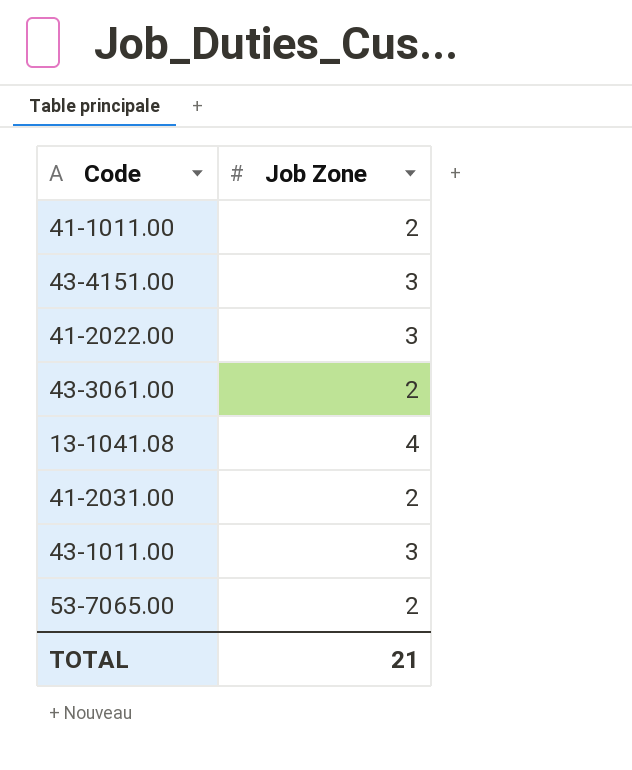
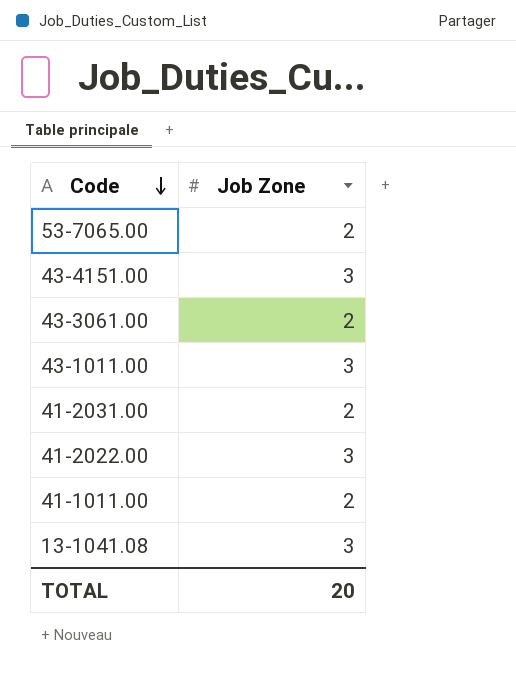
row order: none -> Code descending
13-1041.08 | Job Zone: 4 -> 3
TOTAL | Job Zone: 21 -> 20

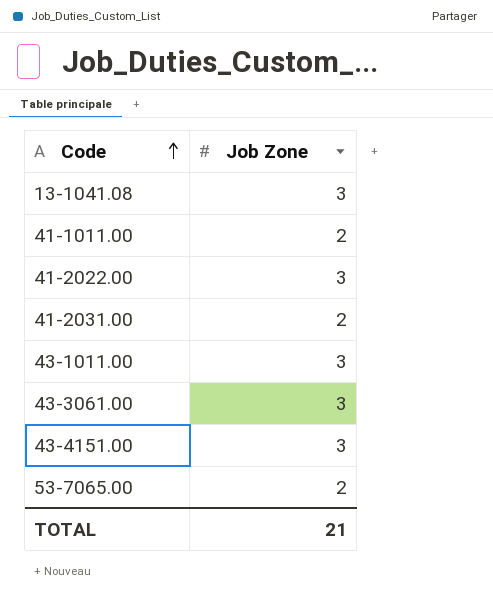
row order: Code descending -> Code ascending
43-3061.00 | Job Zone: 2 -> 3
TOTAL | Job Zone: 20 -> 21

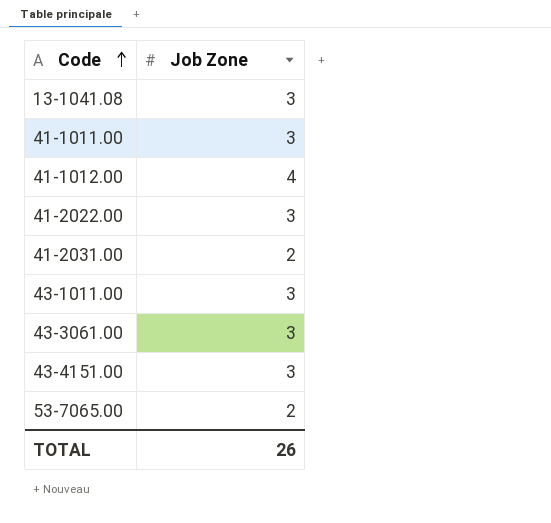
41-1011.00 | Job Zone: 2 -> 3
row 41-1012.00: none -> 4
TOTAL | Job Zone: 21 -> 26

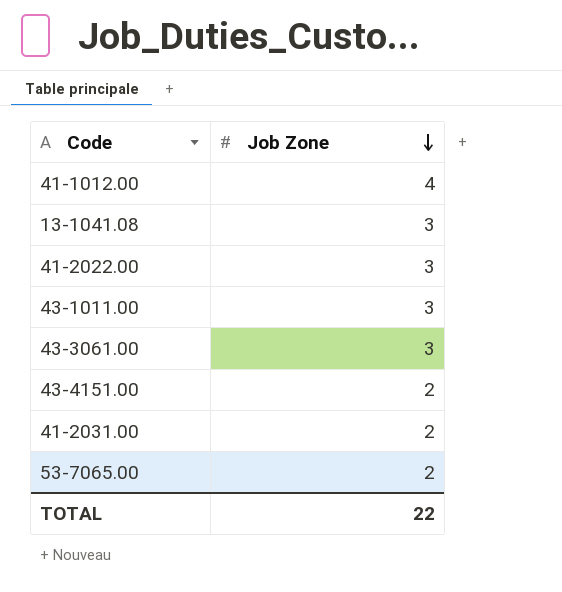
row order: Code ascending -> Job Zone descending
row 41-1011.00: 3 -> none
43-4151.00 | Job Zone: 3 -> 2
TOTAL | Job Zone: 26 -> 22

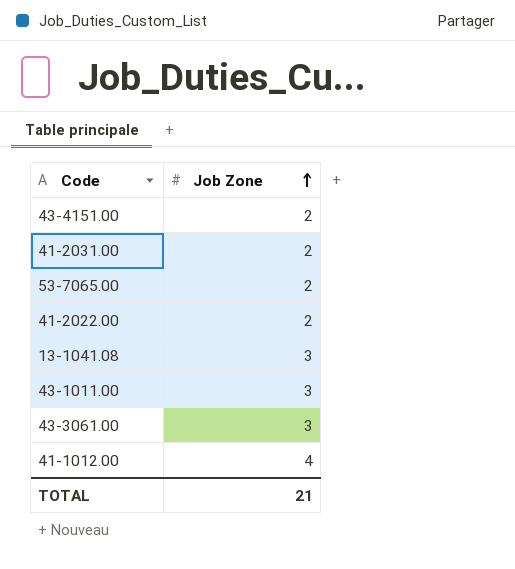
row order: Job Zone descending -> Job Zone ascending
41-2022.00 | Job Zone: 3 -> 2
TOTAL | Job Zone: 22 -> 21

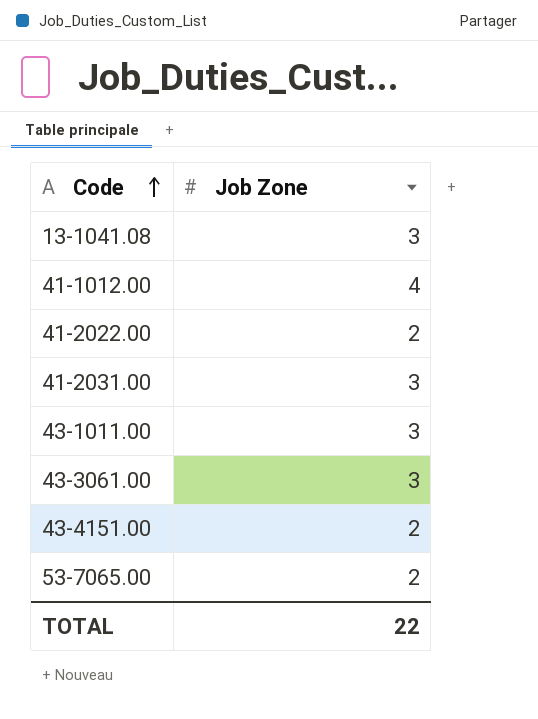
row order: Job Zone ascending -> Code ascending
41-2031.00 | Job Zone: 2 -> 3
TOTAL | Job Zone: 21 -> 22

